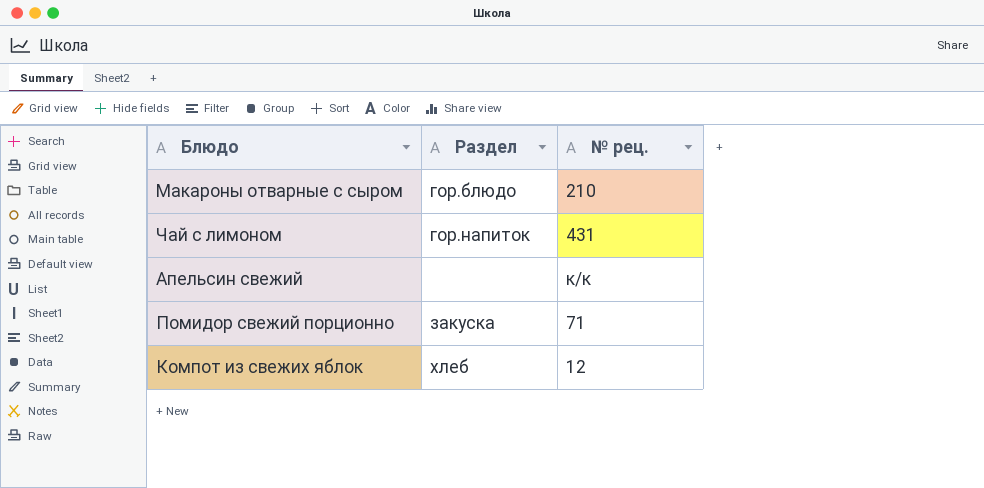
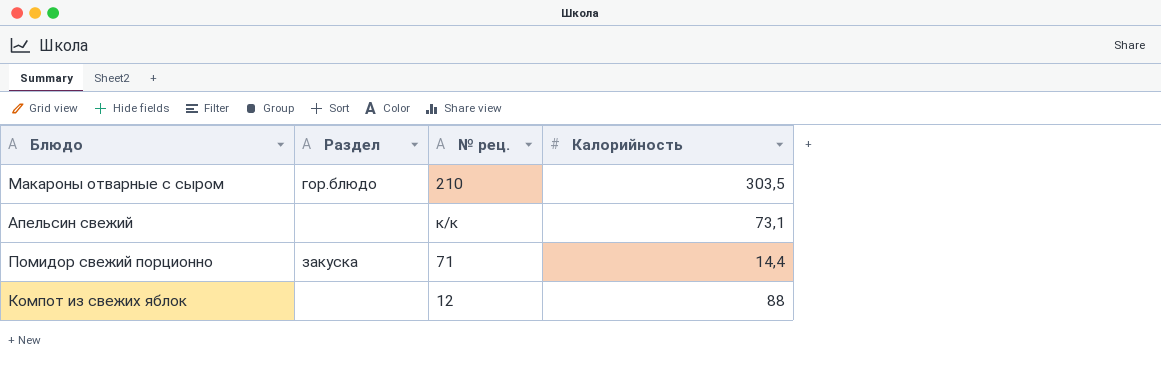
column Калорийность | position: none -> 4
row Чай с лимоном: гор.напиток | 431 -> none
Компот из свежих яблок | Раздел: хлеб -> none

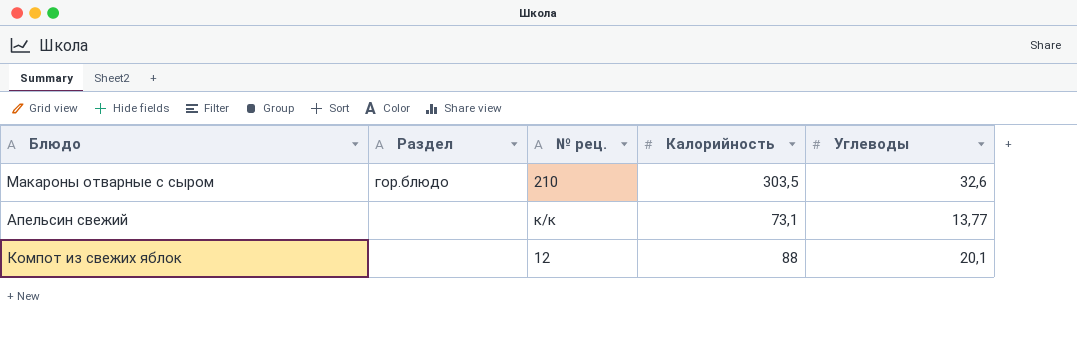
column Углеводы | position: none -> 5
row Помидор свежий порционно: закуска | 71 | 14,4 -> none

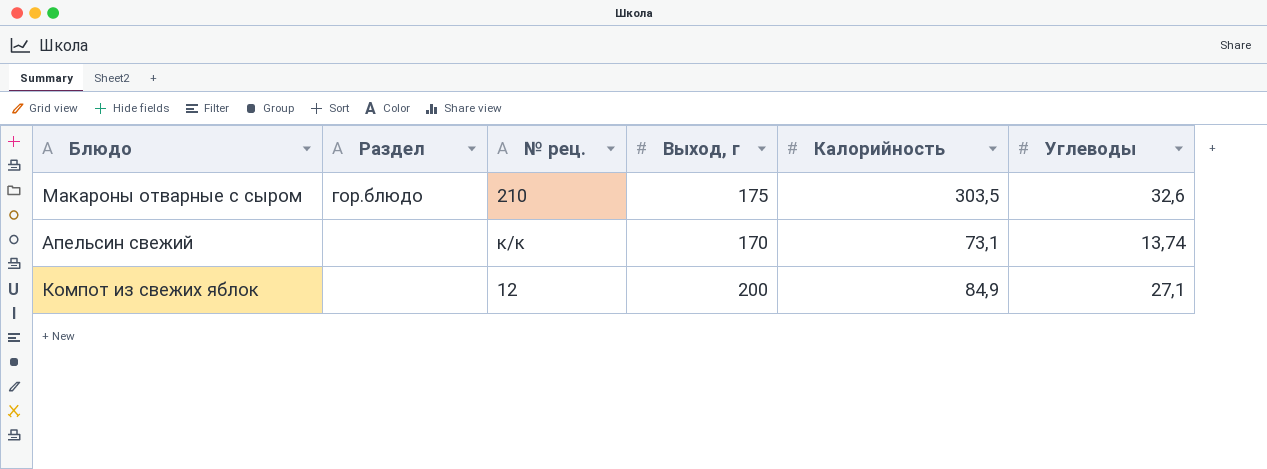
column Выход, г | position: none -> 4
Апельсин свежий | Углеводы: 13,77 -> 13,74
Компот из свежих яблок | Калорийность: 88 -> 84,9
Компот из свежих яблок | Углеводы: 20,1 -> 27,1

